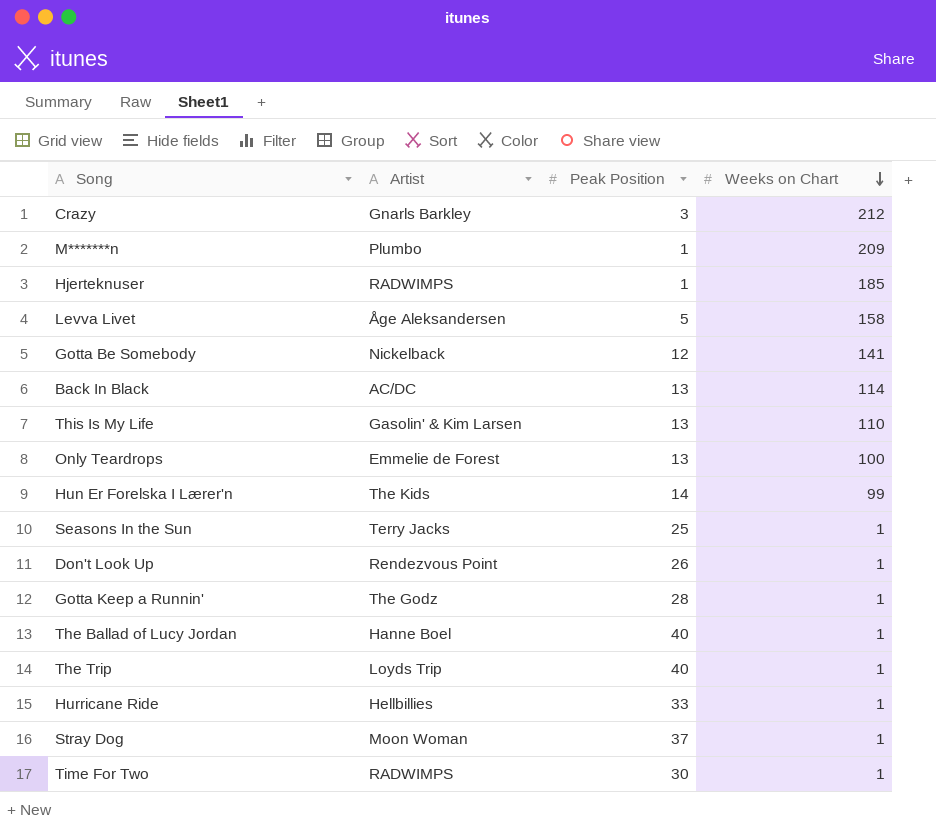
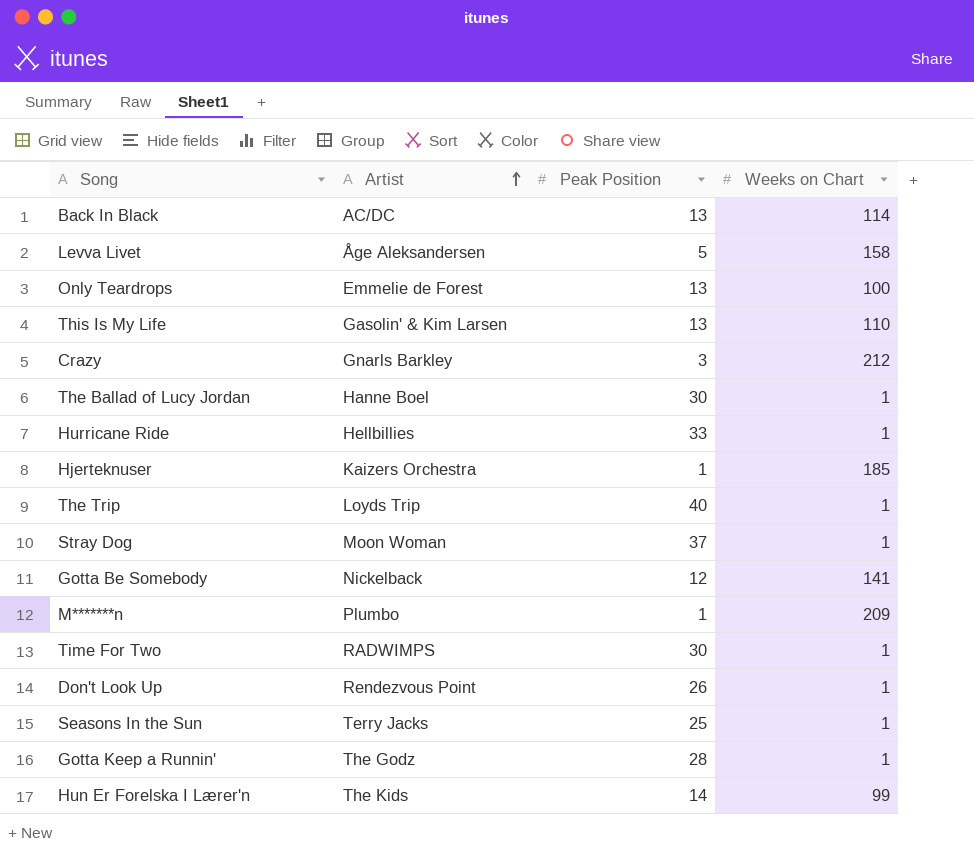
row order: Weeks on Chart descending -> Artist ascending
The Ballad of Lucy Jordan | Peak Position: 40 -> 30
Hjerteknuser | Artist: RADWIMPS -> Kaizers Orchestra

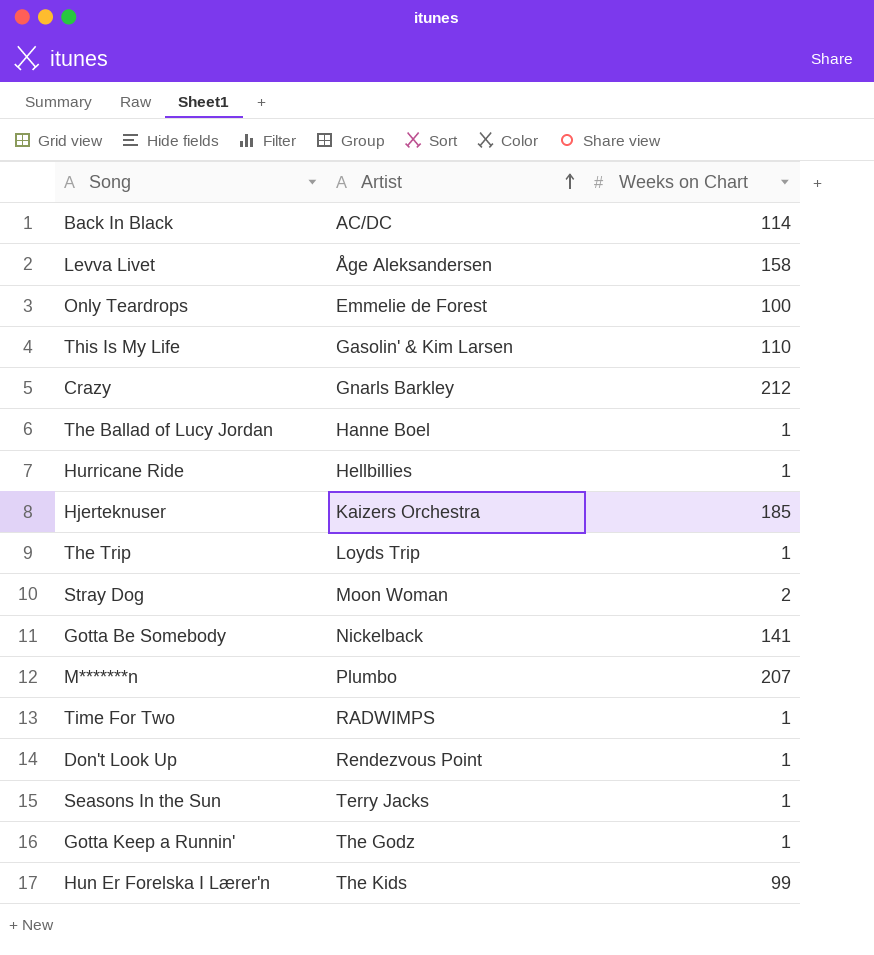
column Peak Position | position: 3 -> none
Stray Dog | Weeks on Chart: 1 -> 2
M*******n | Weeks on Chart: 209 -> 207

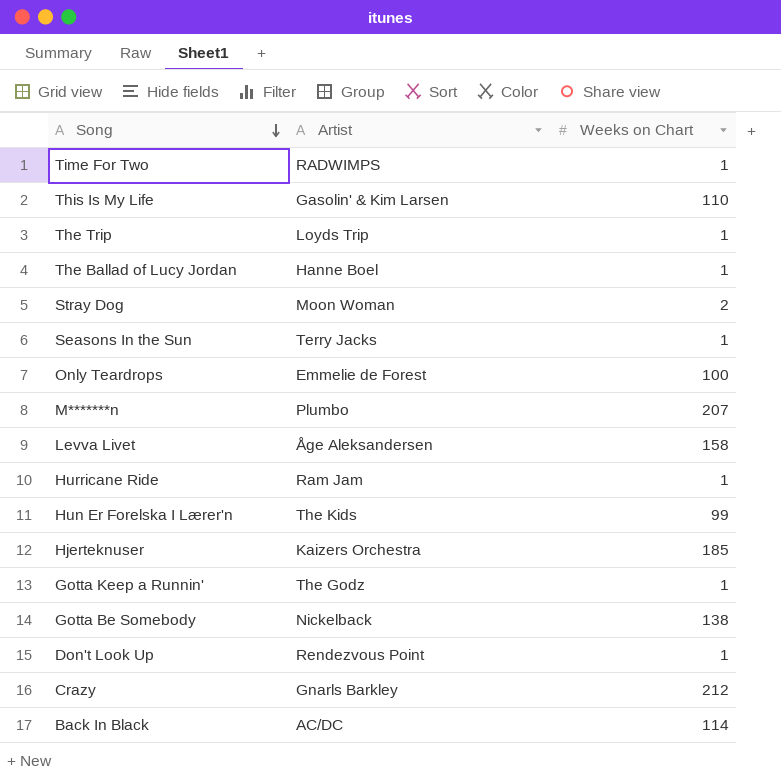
row order: Artist ascending -> Song descending
Hurricane Ride | Artist: Hellbillies -> Ram Jam
Gotta Be Somebody | Weeks on Chart: 141 -> 138

